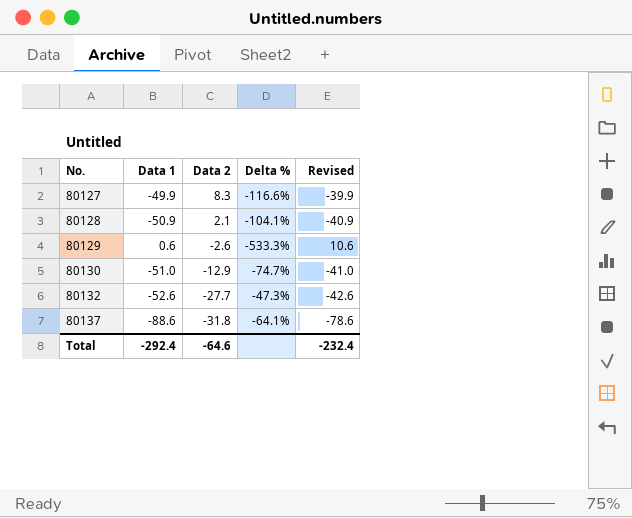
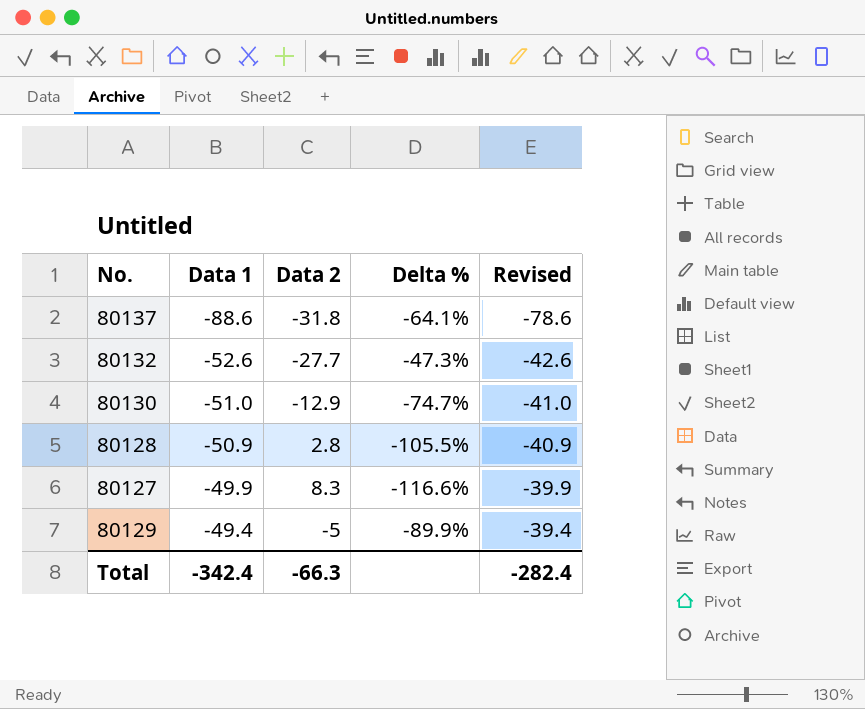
row order: No. ascending -> Data 1 ascending
80128 | Data 2: 2.1 -> 2.8
80128 | Delta %: -104.1% -> -105.5%
80129 | Data 1: 0.6 -> -49.4
80129 | Data 2: -2.6 -> -5
80129 | Delta %: -533.3% -> -89.9%
80129 | Revised: 10.6 -> -39.4
Total | Data 1: -292.4 -> -342.4
Total | Data 2: -64.6 -> -66.3
Total | Revised: -232.4 -> -282.4

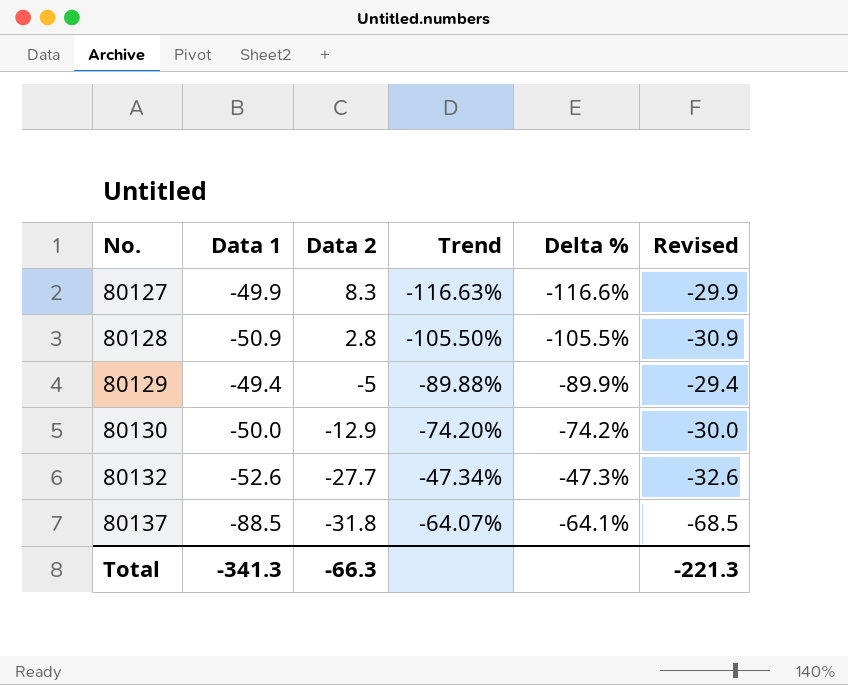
row order: Data 1 ascending -> No. ascending
column Trend | formula: none -> ([Data 2] - [Data 1]) / [Data 1]
column Revised | formula: [Data 1] + 10 -> [Data 1] + 20
80130 | Data 1: -51.0 -> -50.0
80130 | Delta %: -74.7% -> -74.2%
80137 | Data 1: -88.6 -> -88.5
Total | Data 1: -342.4 -> -341.3
Total | Revised: -282.4 -> -221.3

